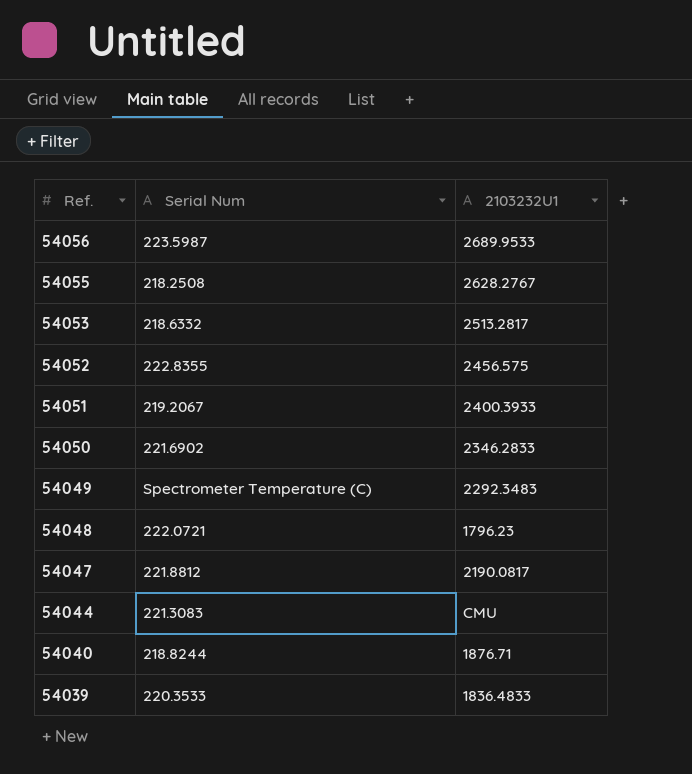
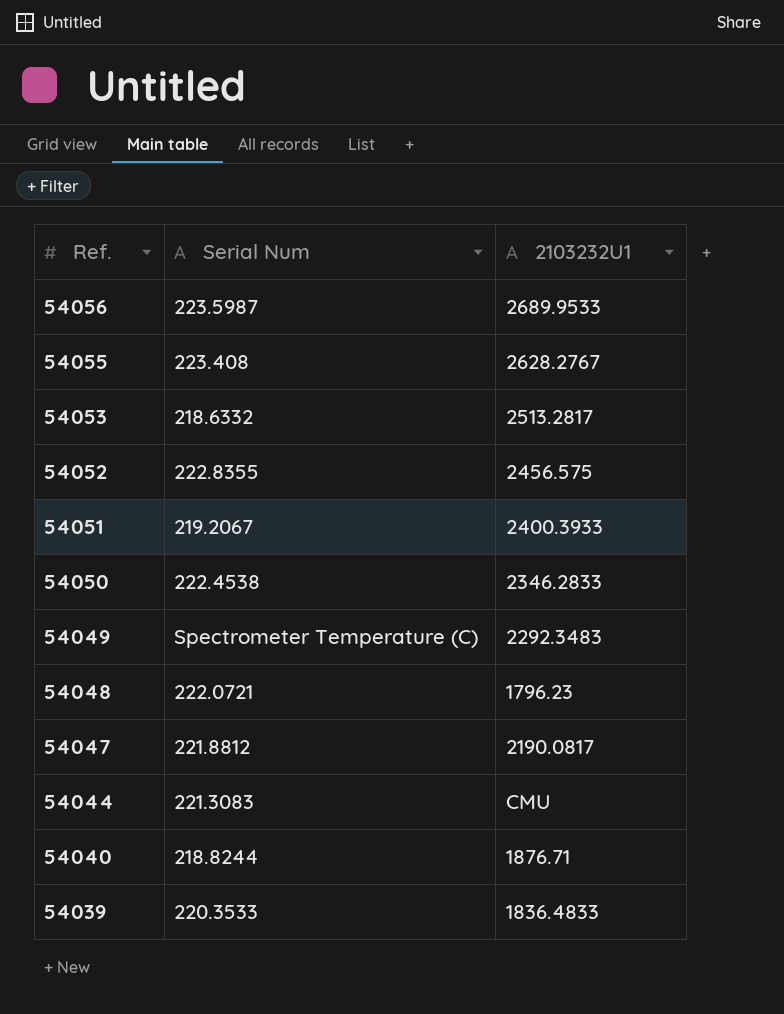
54055 | Serial Num: 218.2508 -> 223.408
54050 | Serial Num: 221.6902 -> 222.4538

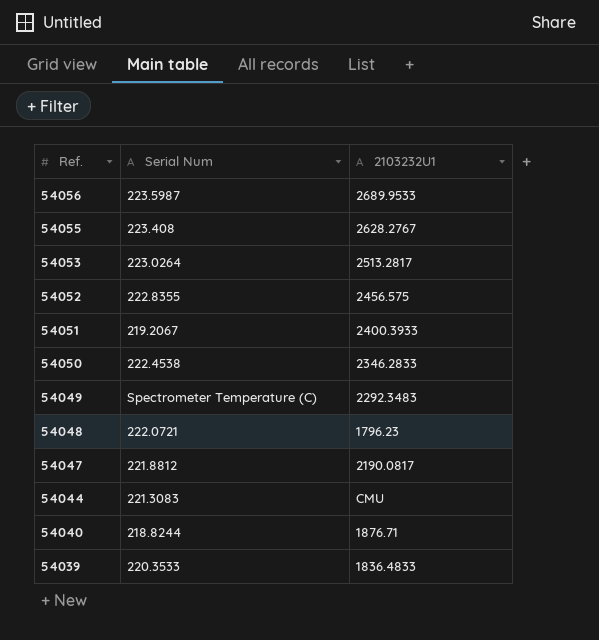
54053 | Serial Num: 218.6332 -> 223.0264

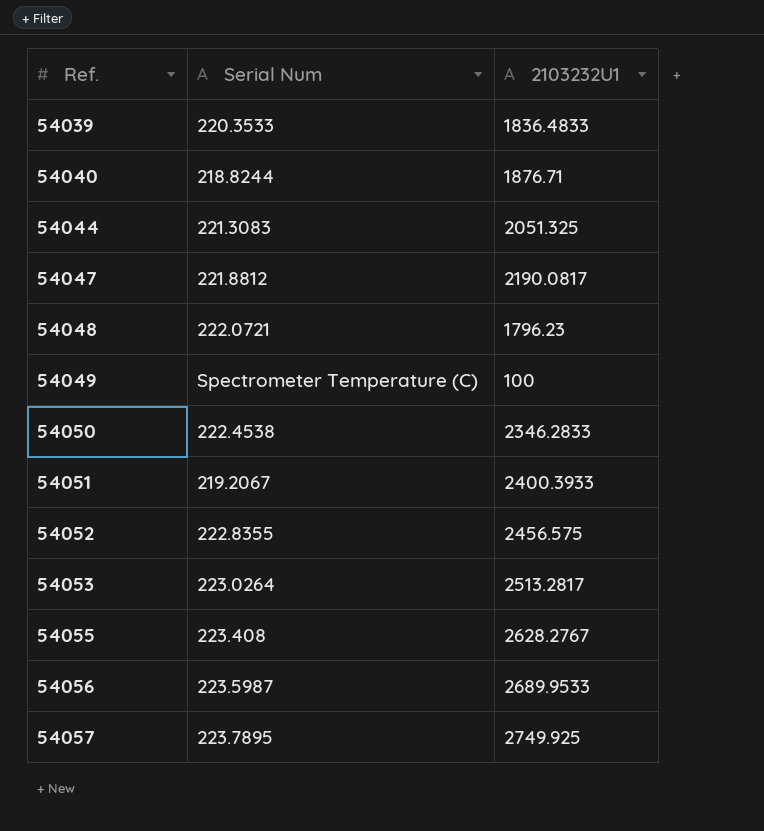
row order: Ref. descending -> Ref. ascending
54044 | 2103232U1: CMU -> 2051.325
54049 | 2103232U1: 2292.3483 -> 100
row 54057: none -> 223.7895 | 2749.925

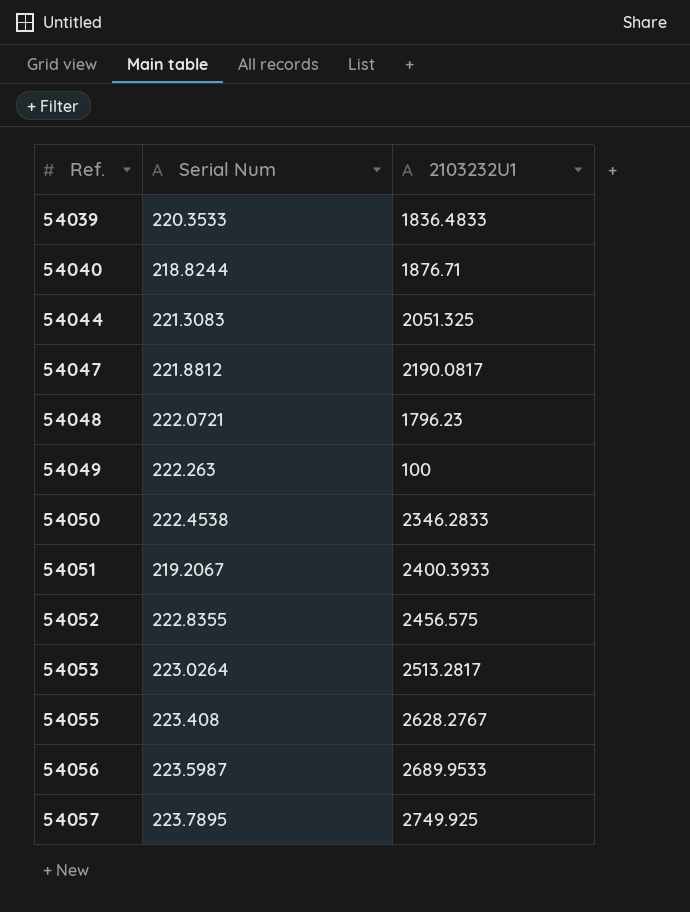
54049 | Serial Num: Spectrometer Temperature (C) -> 222.263

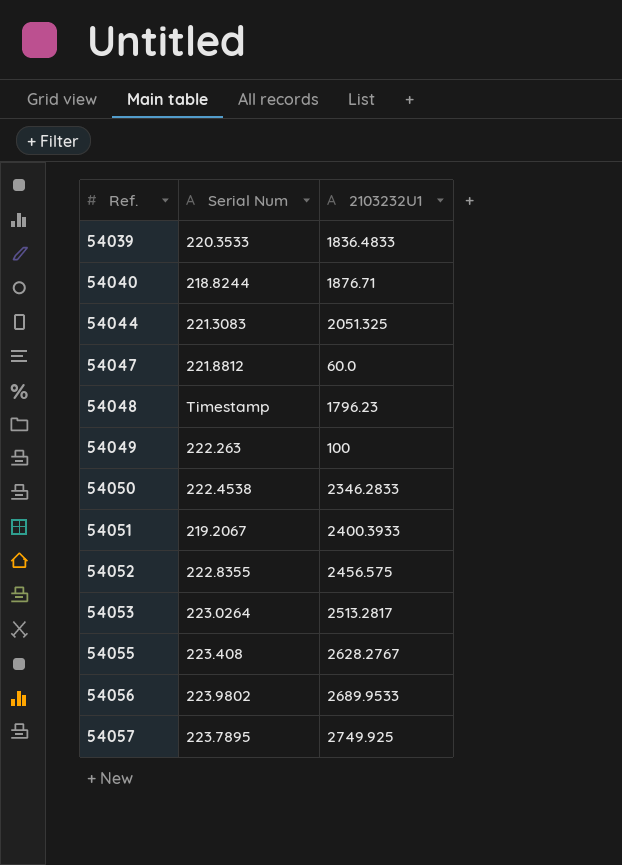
54047 | 2103232U1: 2190.0817 -> 60.0
54048 | Serial Num: 222.0721 -> Timestamp
54056 | Serial Num: 223.5987 -> 223.9802

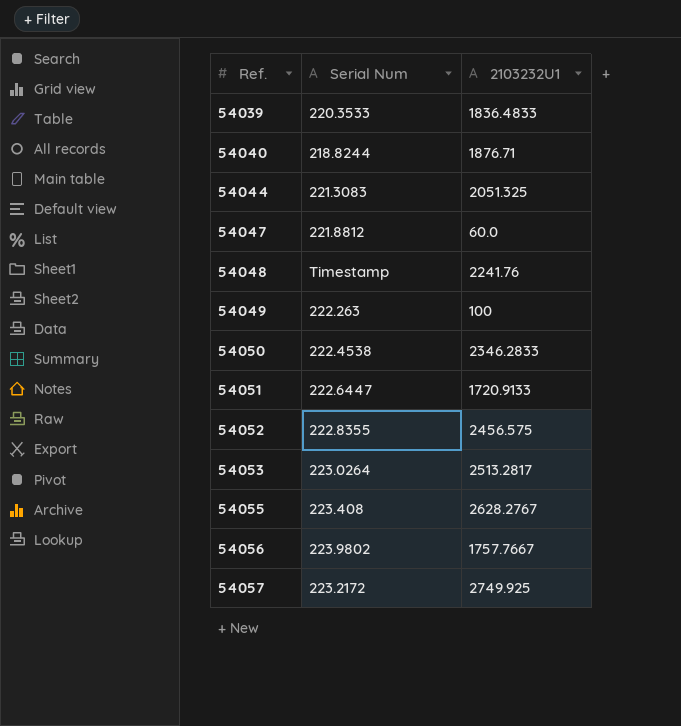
54048 | 2103232U1: 1796.23 -> 2241.76
54051 | Serial Num: 219.2067 -> 222.6447
54051 | 2103232U1: 2400.3933 -> 1720.9133
54056 | 2103232U1: 2689.9533 -> 1757.7667
54057 | Serial Num: 223.7895 -> 223.2172

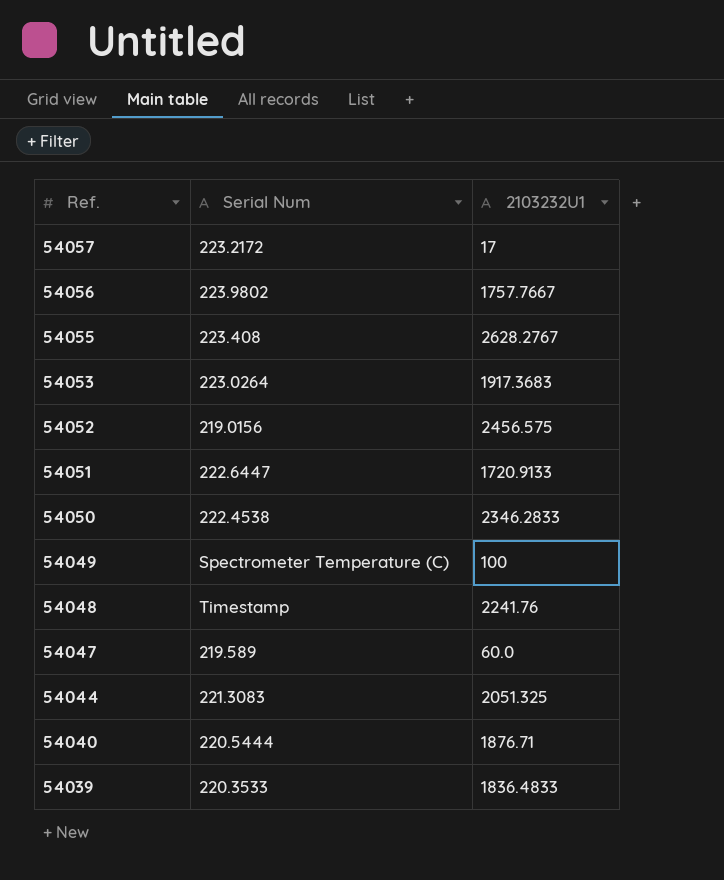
row order: Ref. ascending -> Ref. descending
54057 | 2103232U1: 2749.925 -> 17
54053 | 2103232U1: 2513.2817 -> 1917.3683
54052 | Serial Num: 222.8355 -> 219.0156
54049 | Serial Num: 222.263 -> Spectrometer Temperature (C)
54047 | Serial Num: 221.8812 -> 219.589
54040 | Serial Num: 218.8244 -> 220.5444

